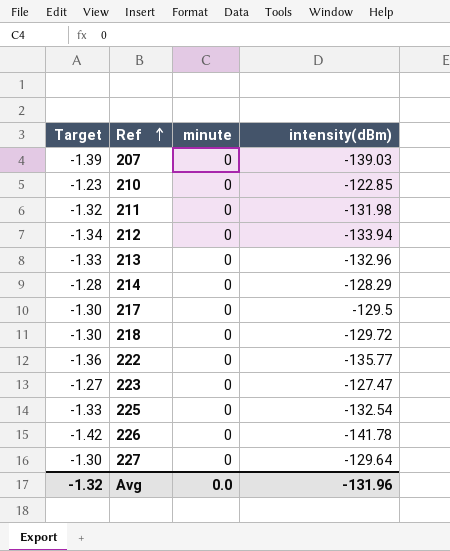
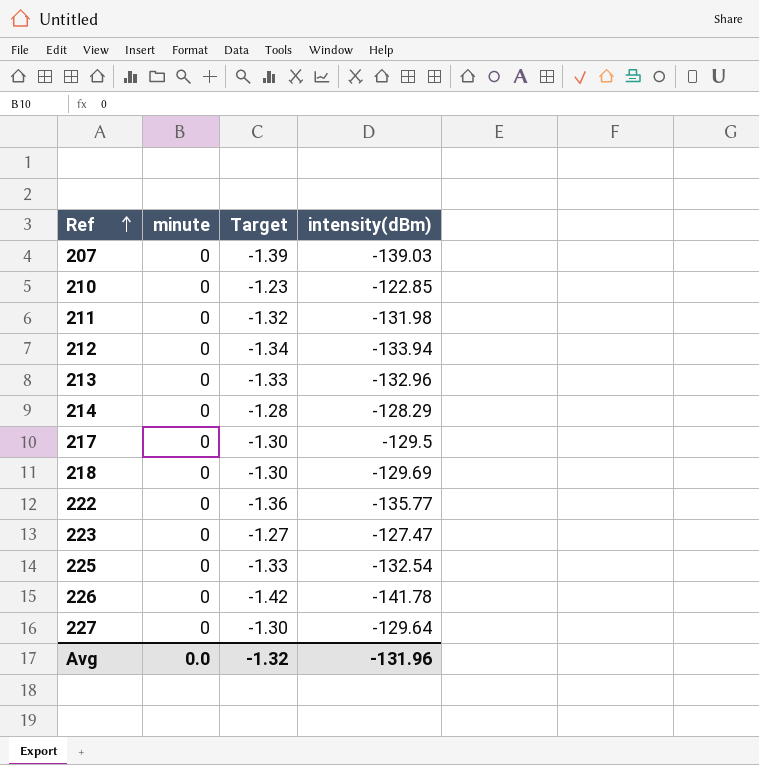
column Target | position: 1 -> 3
218 | intensity(dBm): -129.72 -> -129.69

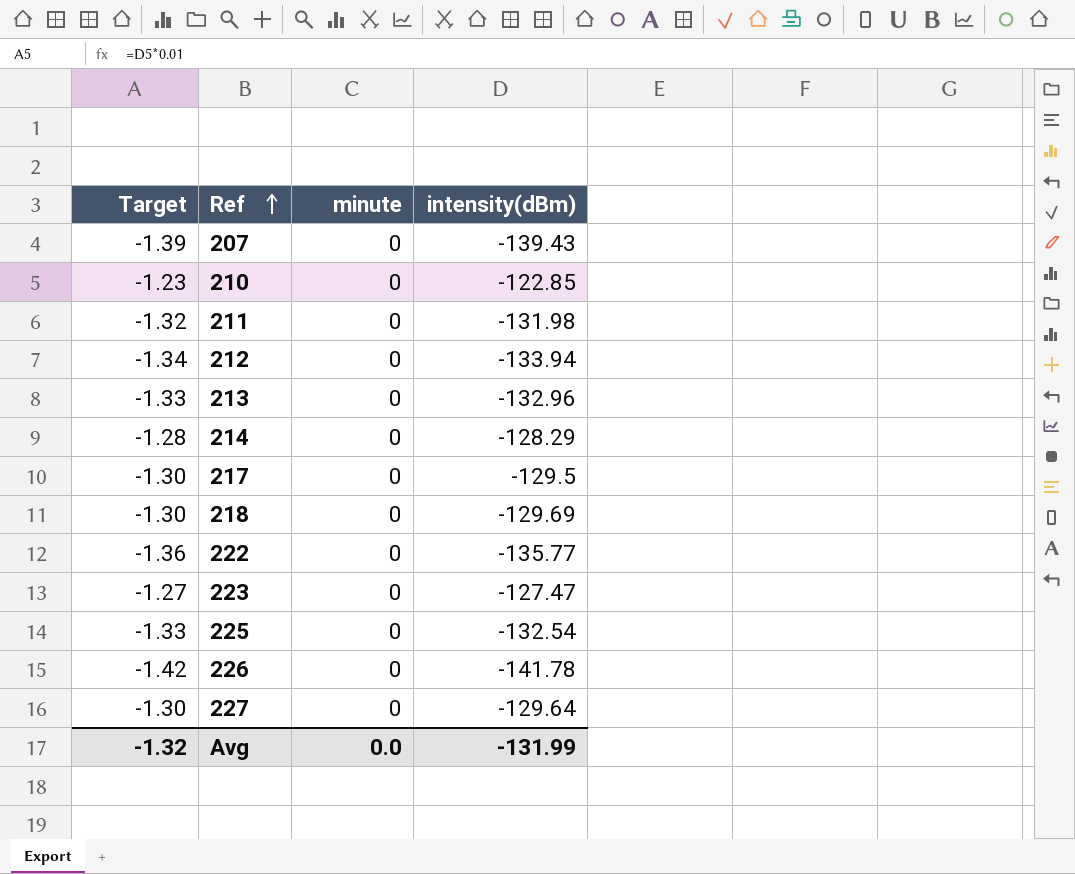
column Target | position: 3 -> 1
207 | intensity(dBm): -139.03 -> -139.43
Avg | intensity(dBm): -131.96 -> -131.99

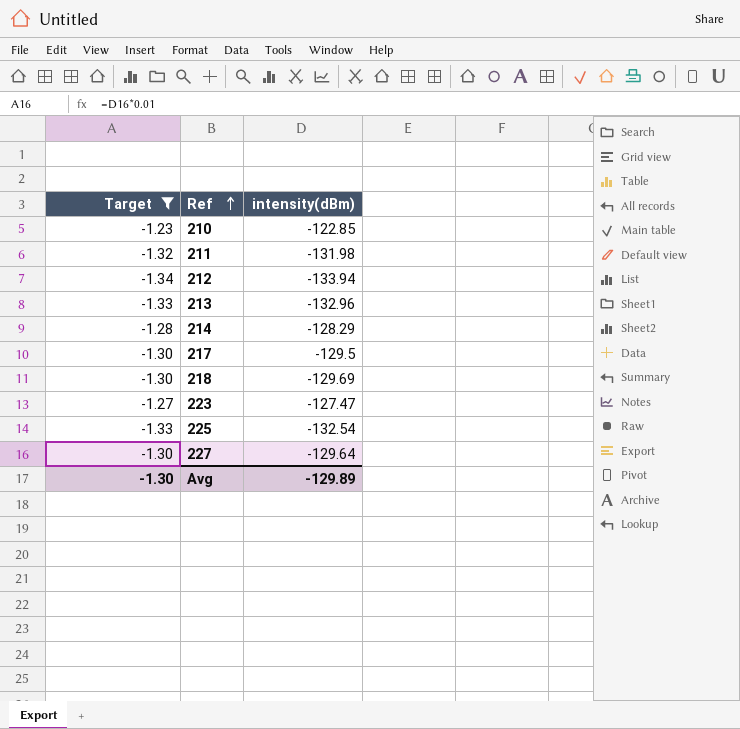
filter: none -> Target >= -1.34
column minute | position: 3 -> none
Avg | Target: -1.32 -> -1.30
Avg | intensity(dBm): -131.99 -> -129.89

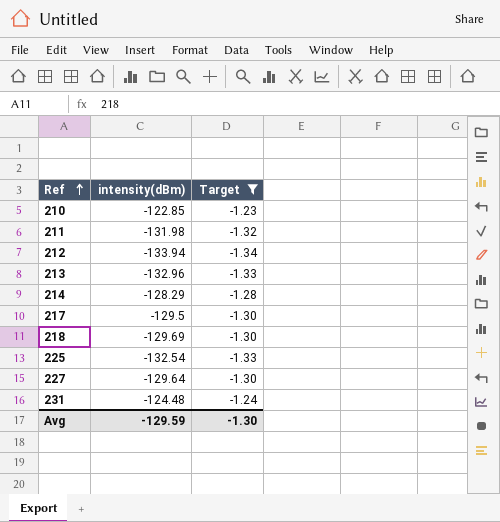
column Target | position: 1 -> 3
row 223: -1.27 | -127.47 -> none
row 231: none -> -124.48 | -1.24
Avg | intensity(dBm): -129.89 -> -129.59

